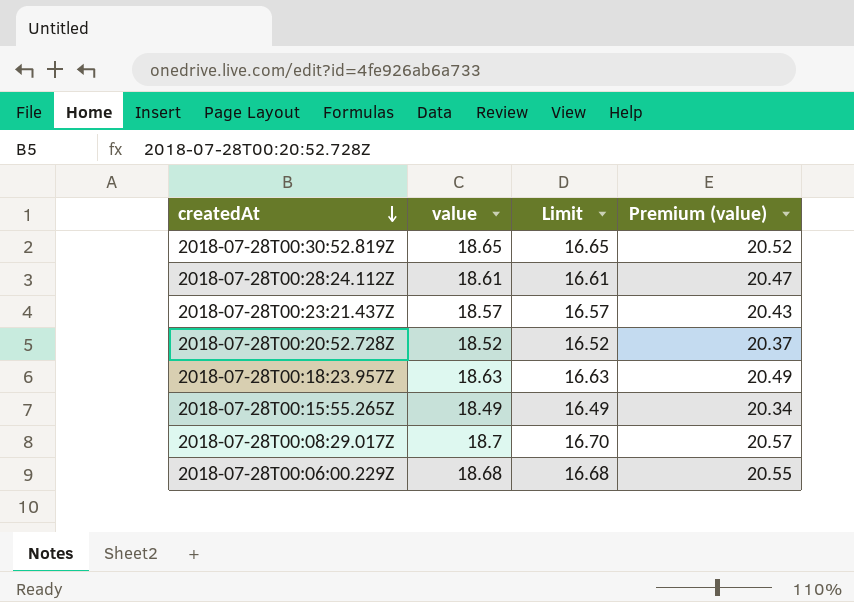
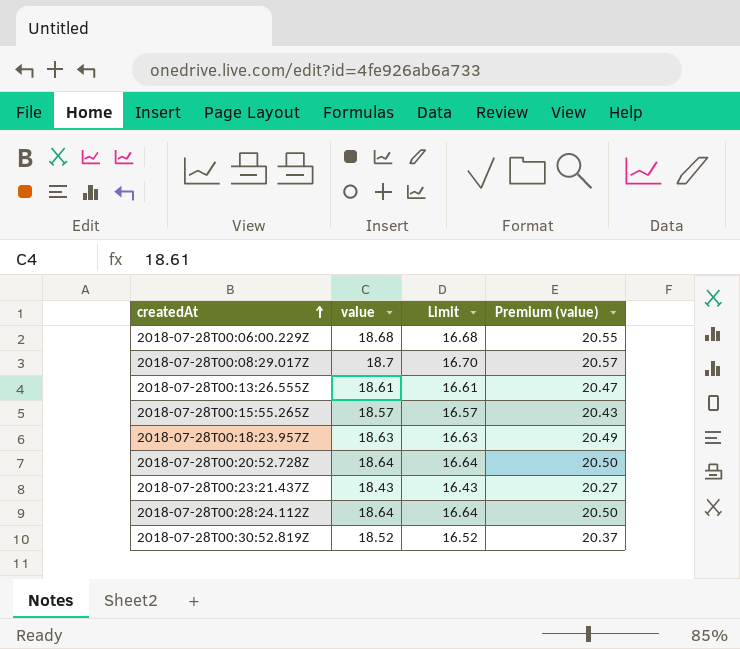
row order: createdAt descending -> createdAt ascending
row 2018-07-28T00:13:26.555Z: none -> 18.61 | 16.61 | 20.47
2018-07-28T00:15:55.265Z | value: 18.49 -> 18.57
2018-07-28T00:15:55.265Z | Limit: 16.49 -> 16.57
2018-07-28T00:15:55.265Z | Premium (value): 20.34 -> 20.43
2018-07-28T00:20:52.728Z | value: 18.52 -> 18.64
2018-07-28T00:20:52.728Z | Limit: 16.52 -> 16.64
2018-07-28T00:20:52.728Z | Premium (value): 20.37 -> 20.50
2018-07-28T00:23:21.437Z | value: 18.57 -> 18.43
2018-07-28T00:23:21.437Z | Limit: 16.57 -> 16.43
2018-07-28T00:23:21.437Z | Premium (value): 20.43 -> 20.27
2018-07-28T00:28:24.112Z | value: 18.61 -> 18.64
2018-07-28T00:28:24.112Z | Limit: 16.61 -> 16.64
2018-07-28T00:28:24.112Z | Premium (value): 20.47 -> 20.50
2018-07-28T00:30:52.819Z | value: 18.65 -> 18.52
2018-07-28T00:30:52.819Z | Limit: 16.65 -> 16.52
2018-07-28T00:30:52.819Z | Premium (value): 20.52 -> 20.37

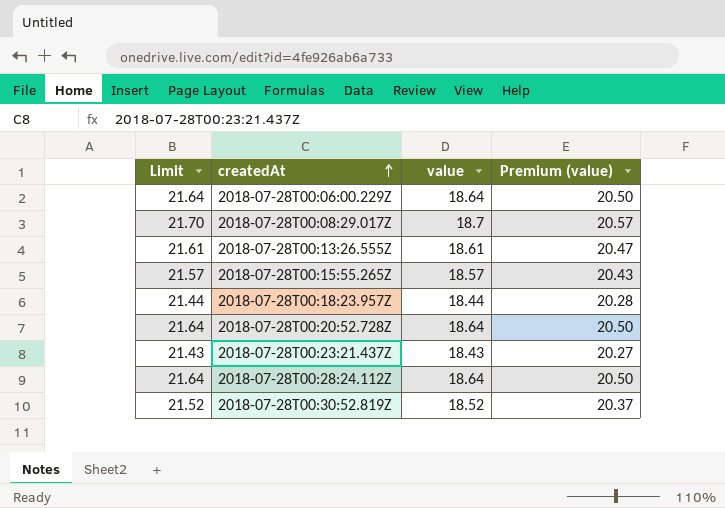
column Limit | formula: [value] - 2 -> [value] + 3
column Limit | position: 3 -> 1
2018-07-28T00:06:00.229Z | value: 18.68 -> 18.64
2018-07-28T00:06:00.229Z | Premium (value): 20.55 -> 20.50
2018-07-28T00:18:23.957Z | value: 18.63 -> 18.44
2018-07-28T00:18:23.957Z | Premium (value): 20.49 -> 20.28

